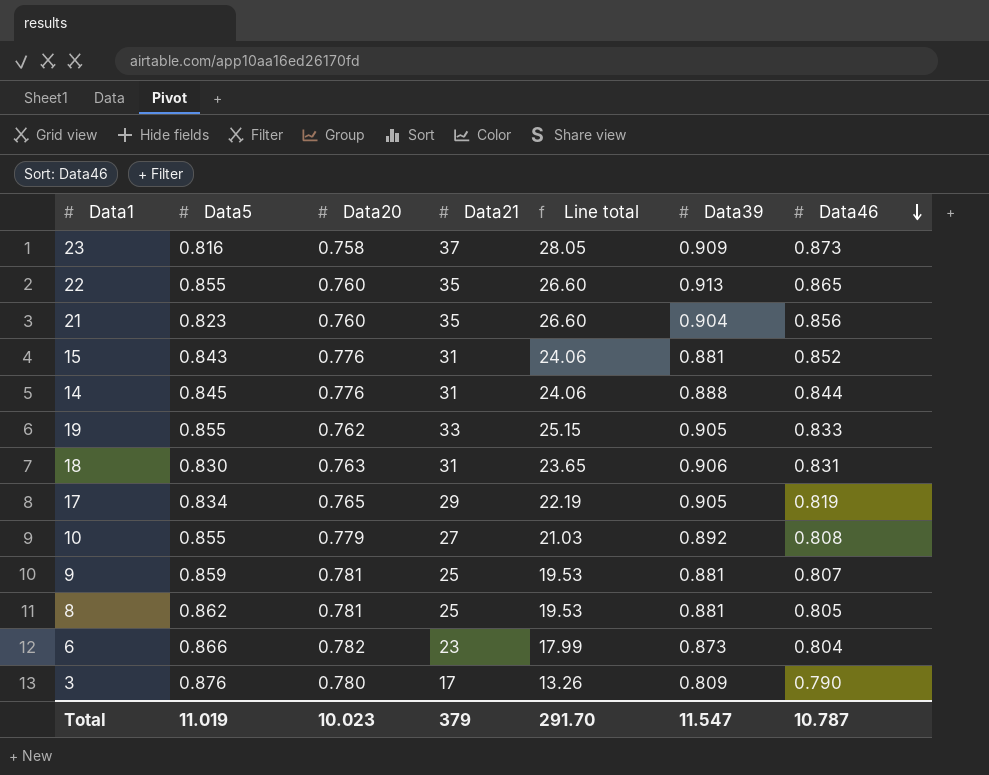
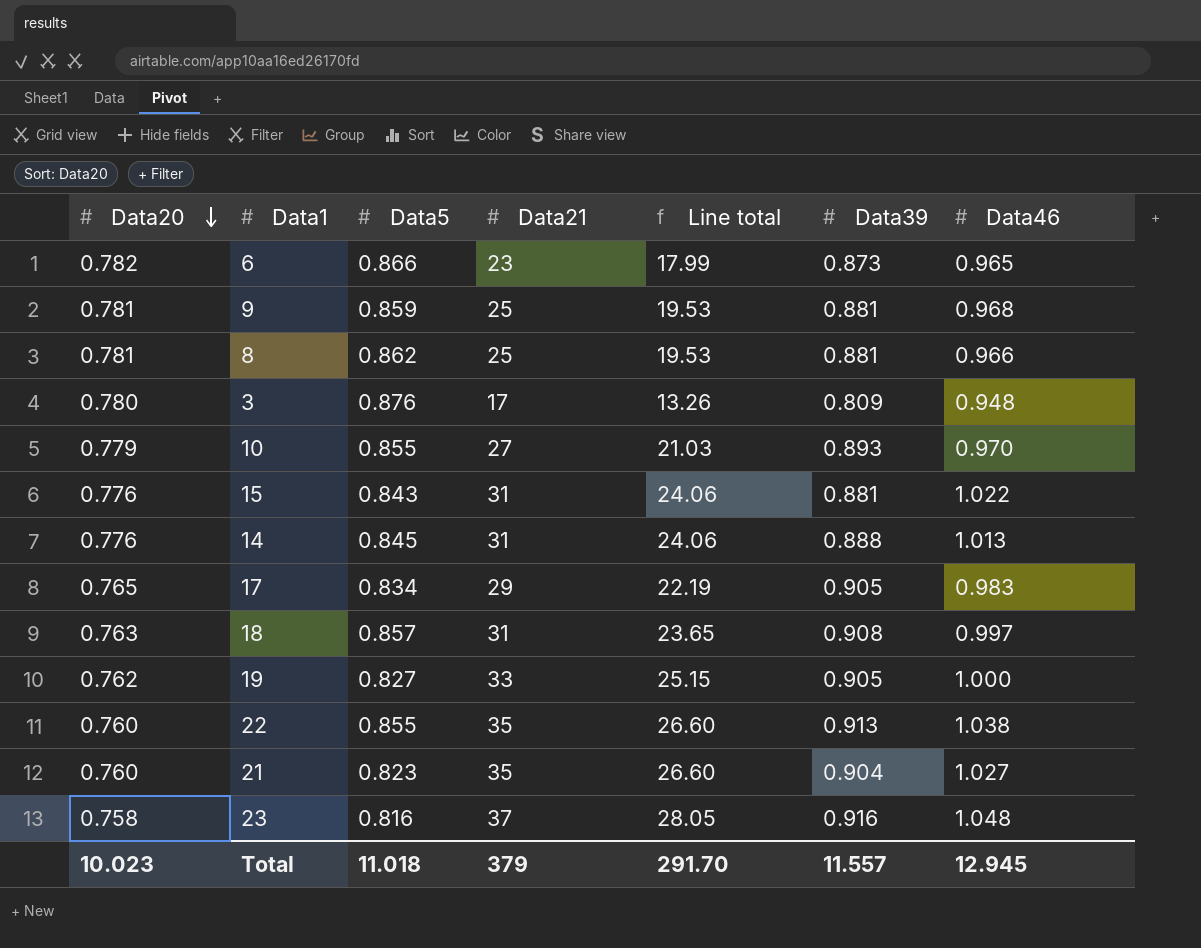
row order: Data46 descending -> Data20 descending
column Data20 | position: 3 -> 1
6 | Data46: 0.804 -> 0.965
9 | Data46: 0.807 -> 0.968
8 | Data46: 0.805 -> 0.966
3 | Data46: 0.790 -> 0.948
10 | Data39: 0.892 -> 0.893
10 | Data46: 0.808 -> 0.970
15 | Data46: 0.852 -> 1.022
14 | Data46: 0.844 -> 1.013
17 | Data46: 0.819 -> 0.983
18 | Data5: 0.830 -> 0.857
18 | Data39: 0.906 -> 0.908
18 | Data46: 0.831 -> 0.997
19 | Data5: 0.855 -> 0.827
19 | Data46: 0.833 -> 1.000
22 | Data46: 0.865 -> 1.038
21 | Data46: 0.856 -> 1.027
23 | Data39: 0.909 -> 0.916
23 | Data46: 0.873 -> 1.048
Total | Data5: 11.019 -> 11.018
Total | Data39: 11.547 -> 11.557
Total | Data46: 10.787 -> 12.945

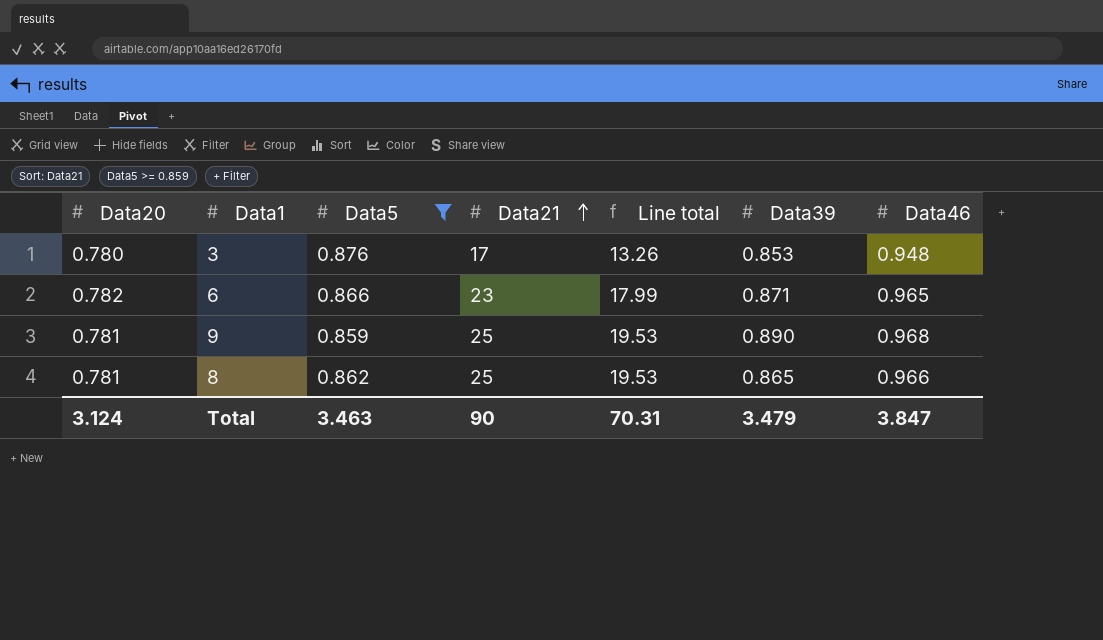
filter: none -> Data5 >= 0.859
row order: Data20 descending -> Data21 ascending
3 | Data39: 0.809 -> 0.853
6 | Data39: 0.873 -> 0.871
9 | Data39: 0.881 -> 0.890
8 | Data39: 0.881 -> 0.865
Total | Data20: 10.023 -> 3.124
Total | Data5: 11.018 -> 3.463
Total | Data21: 379 -> 90
Total | Line total: 291.70 -> 70.31
Total | Data39: 11.557 -> 3.479
Total | Data46: 12.945 -> 3.847

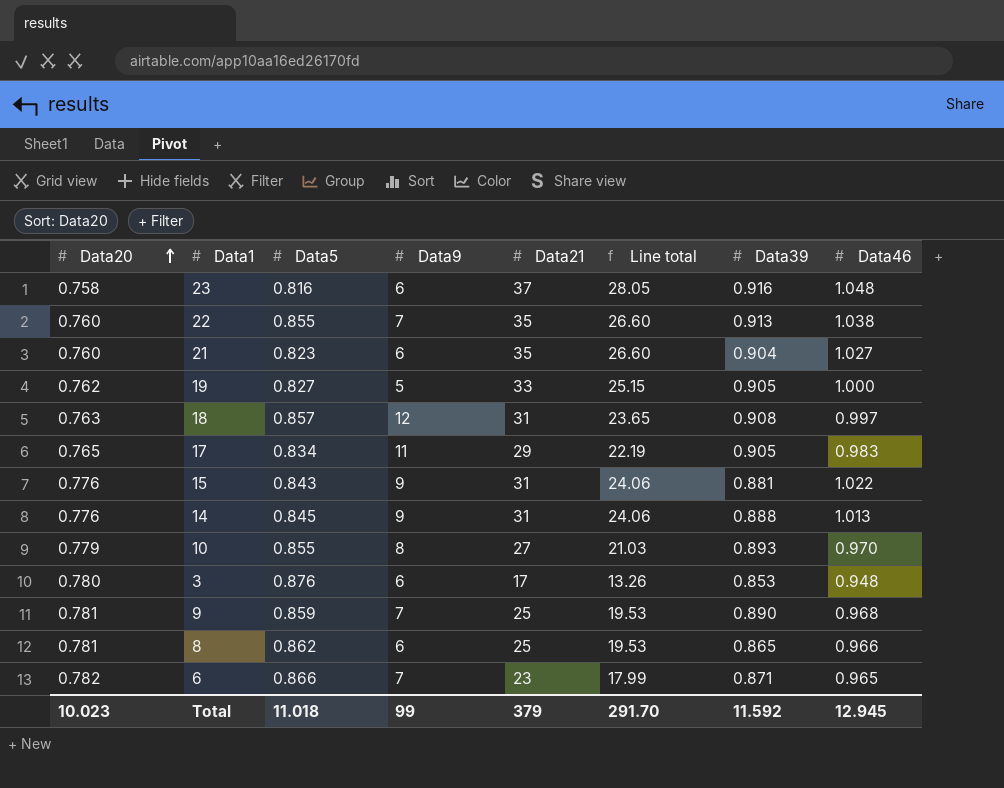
filter: Data5 >= 0.859 -> none
row order: Data21 ascending -> Data20 ascending
column Data9 | position: none -> 4
Total | Data20: 3.124 -> 10.023
Total | Data5: 3.463 -> 11.018
Total | Data21: 90 -> 379
Total | Line total: 70.31 -> 291.70
Total | Data39: 3.479 -> 11.592
Total | Data46: 3.847 -> 12.945

